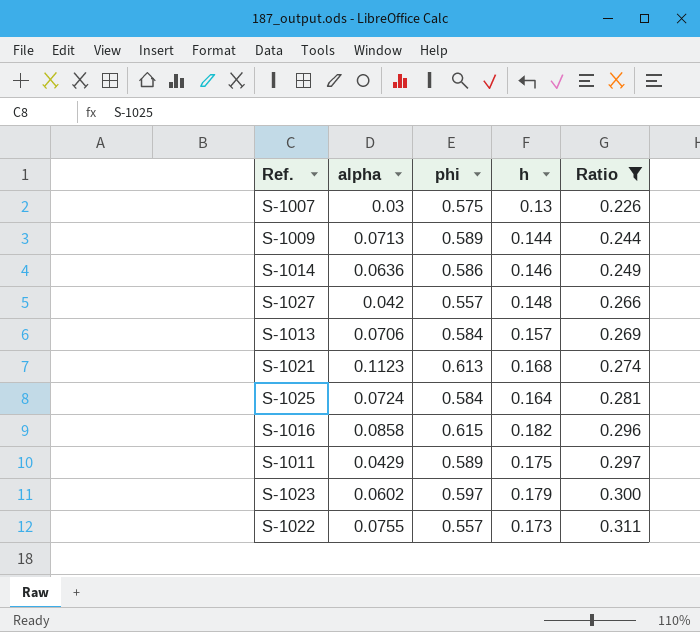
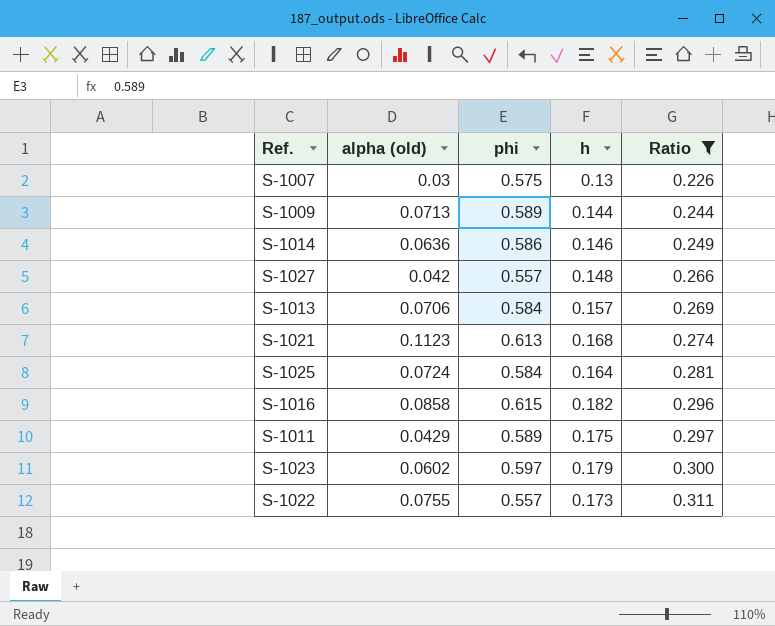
column name: alpha -> alpha (old)

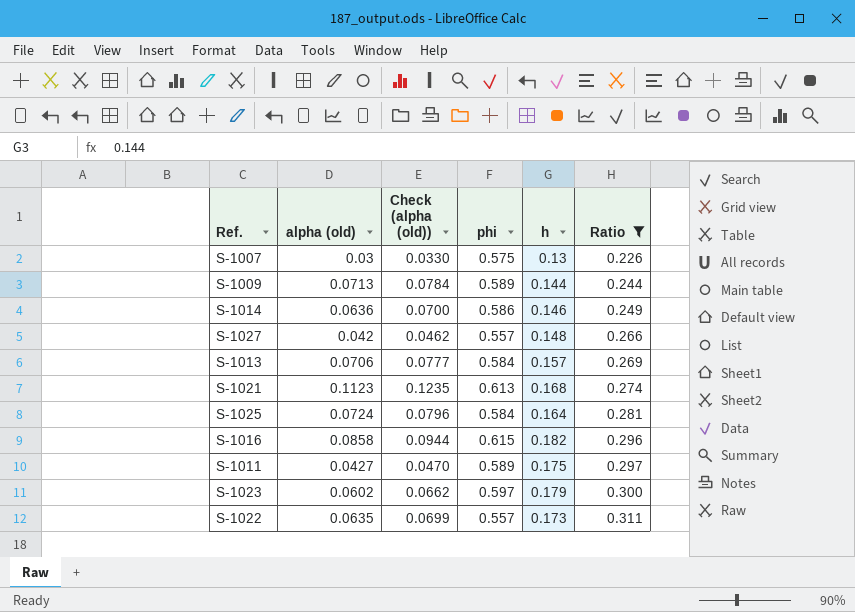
column Check (alpha (old)) | formula: none -> [alpha (old)] * 1.1
S-1011 | alpha (old): 0.0429 -> 0.0427
S-1022 | alpha (old): 0.0755 -> 0.0635

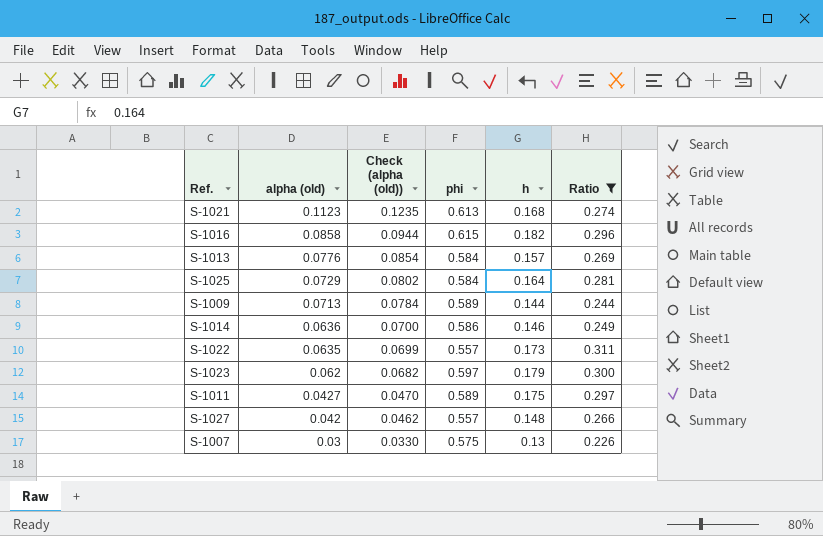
row order: Ratio ascending -> alpha (old) descending
S-1013 | alpha (old): 0.0706 -> 0.0776
S-1013 | Check (alpha (old)): 0.0777 -> 0.0854
S-1025 | alpha (old): 0.0724 -> 0.0729
S-1025 | Check (alpha (old)): 0.0796 -> 0.0802
S-1023 | alpha (old): 0.0602 -> 0.062
S-1023 | Check (alpha (old)): 0.0662 -> 0.0682

